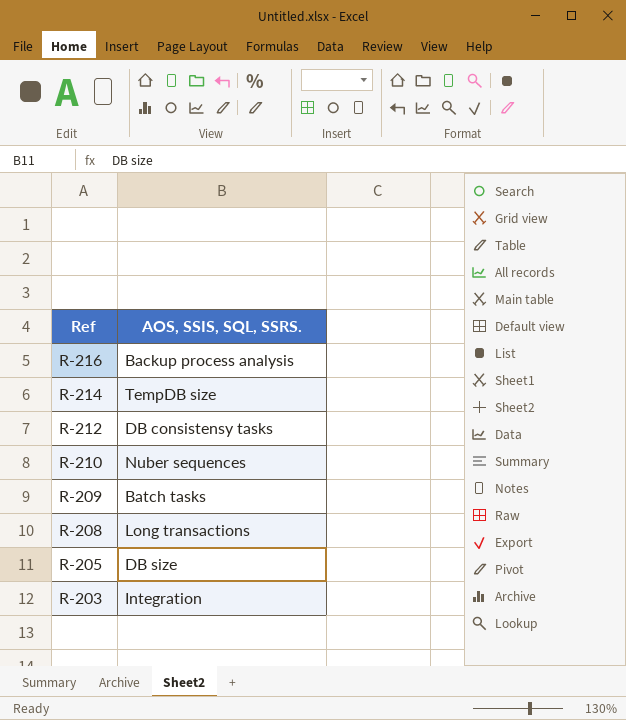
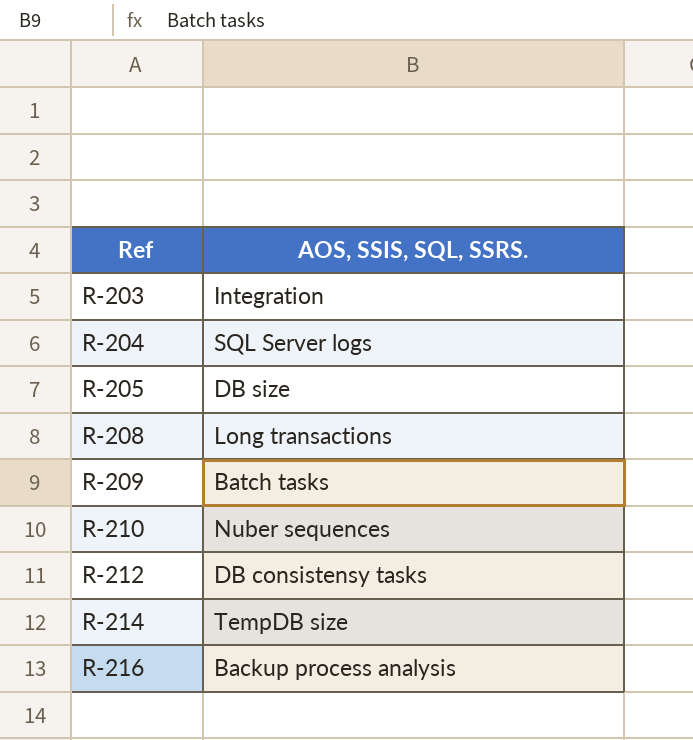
row order: Ref descending -> Ref ascending
row R-204: none -> SQL Server logs

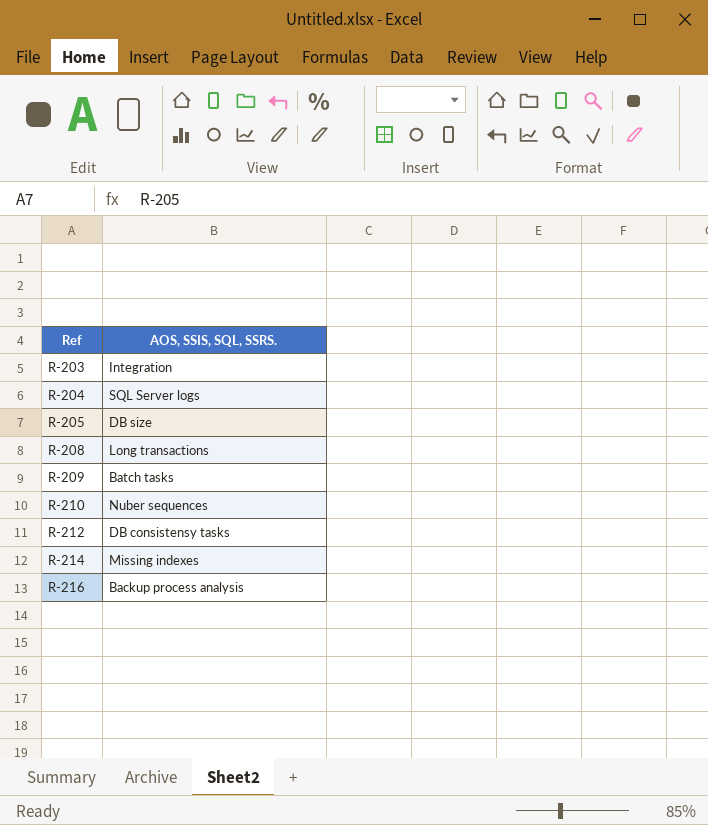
R-214 | AOS, SSIS, SQL, SSRS.: TempDB size -> Missing indexes

